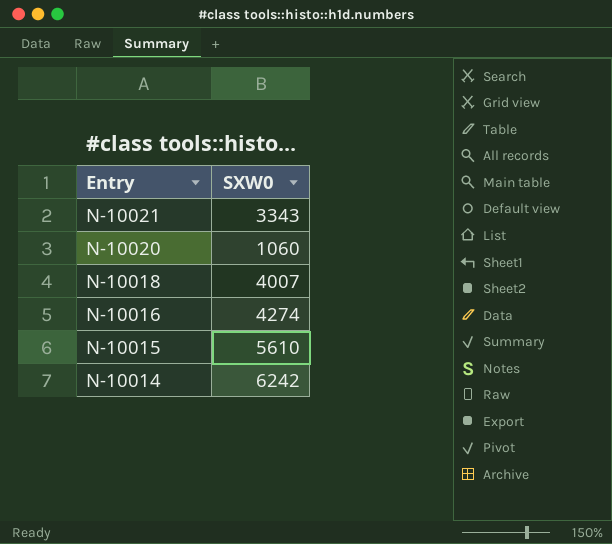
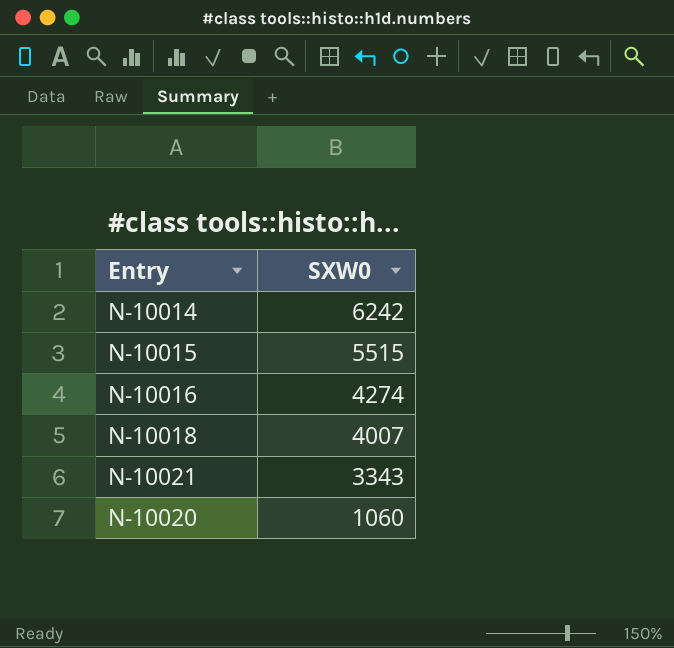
row order: Entry descending -> SXW0 descending
N-10015 | SXW0: 5610 -> 5515

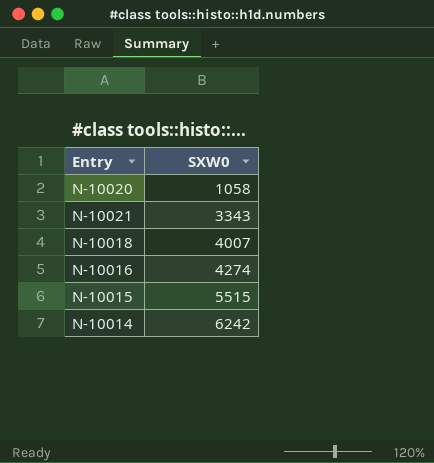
row order: SXW0 descending -> SXW0 ascending
N-10020 | SXW0: 1060 -> 1058

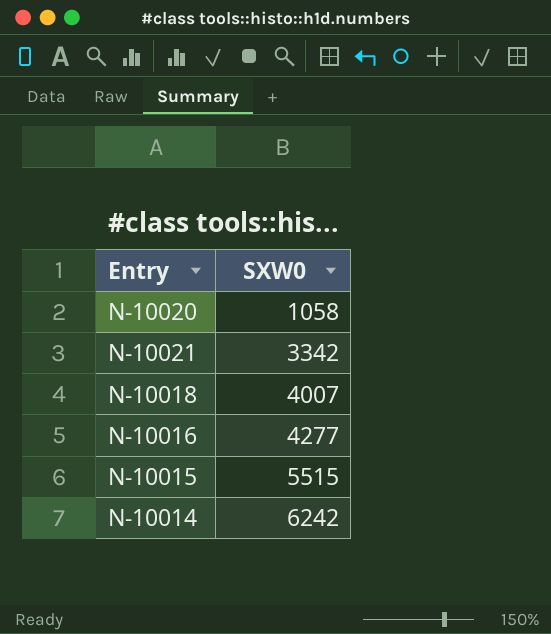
N-10021 | SXW0: 3343 -> 3342
N-10016 | SXW0: 4274 -> 4277

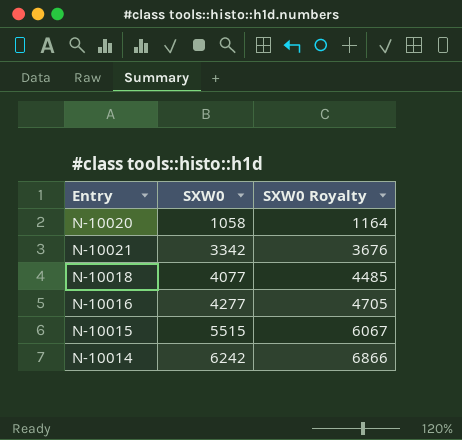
column SXW0 Royalty | formula: none -> [SXW0] * 1.1
N-10018 | SXW0: 4007 -> 4077

